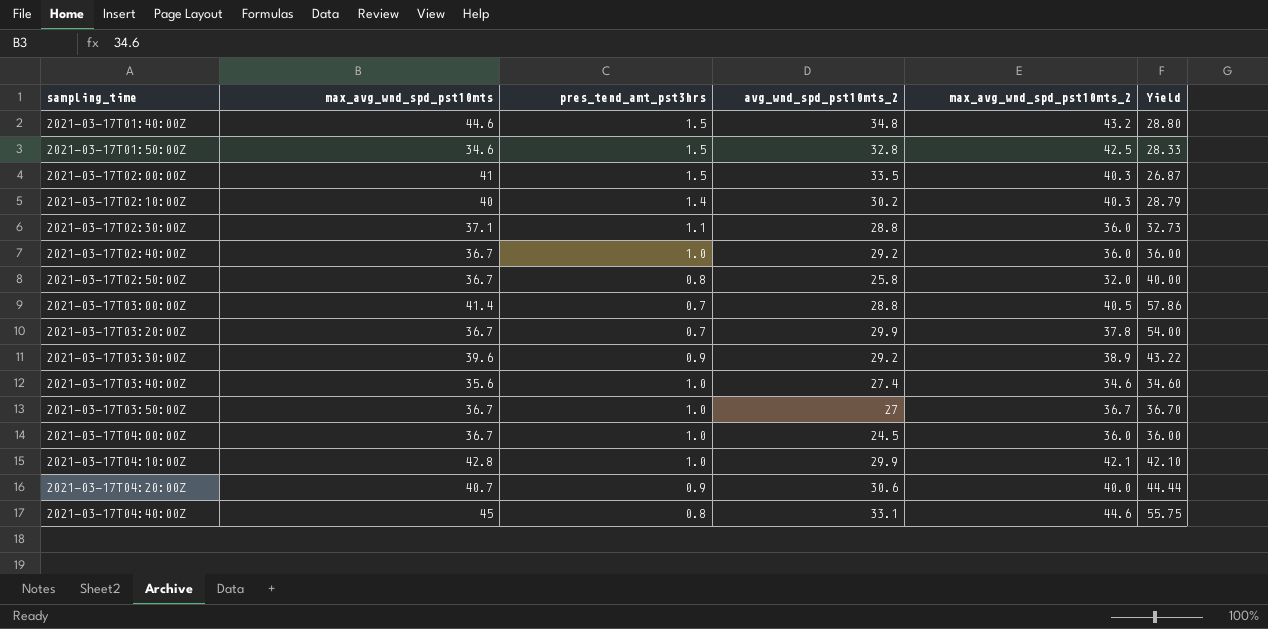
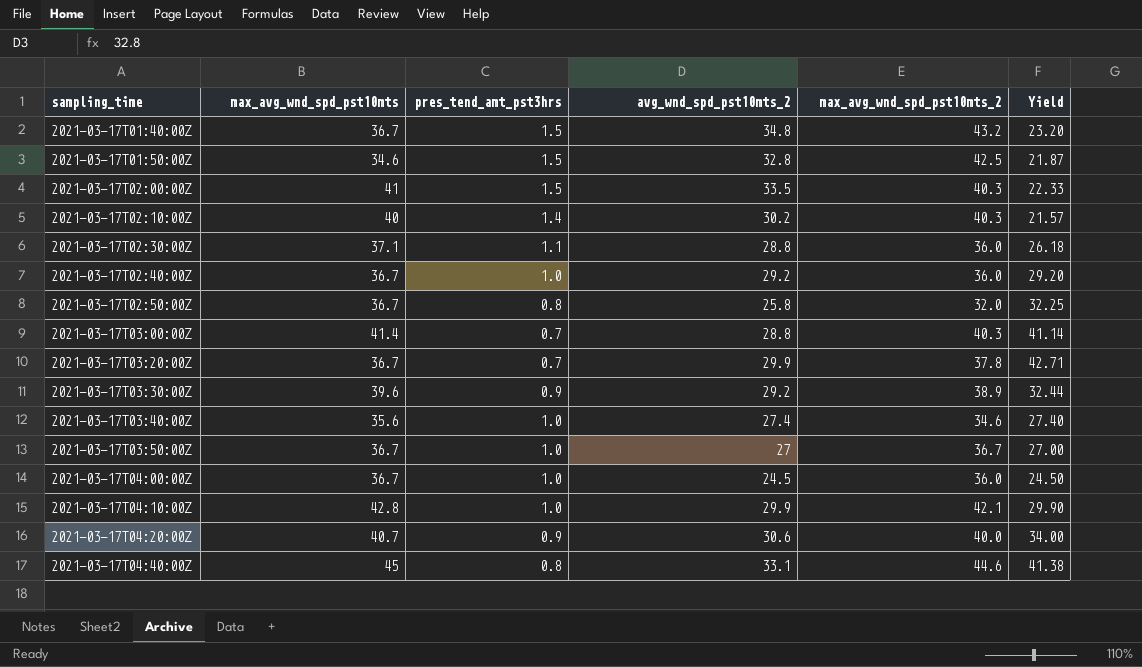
column Yield | formula: [max_avg_wnd_spd_pst10mts_2] / [pres_tend_amt_pst3hrs] -> [avg_wnd_spd_pst10mts_2] / [pres_tend_amt_pst3hrs]
2021-03-17T01:40:00Z | max_avg_wnd_spd_pst10mts: 44.6 -> 36.7
2021-03-17T03:00:00Z | max_avg_wnd_spd_pst10mts_2: 40.5 -> 40.3

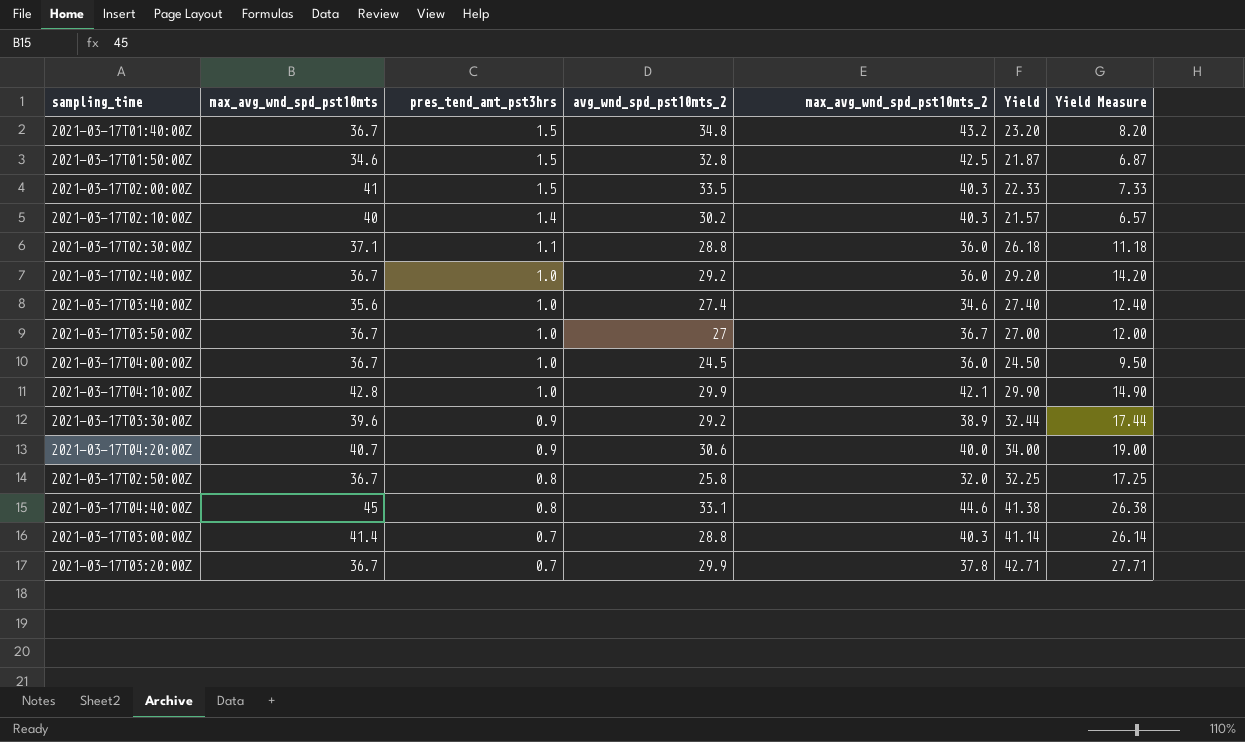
row order: sampling_time ascending -> pres_tend_amt_pst3hrs descending
column Yield Measure | formula: none -> [Yield] - 15

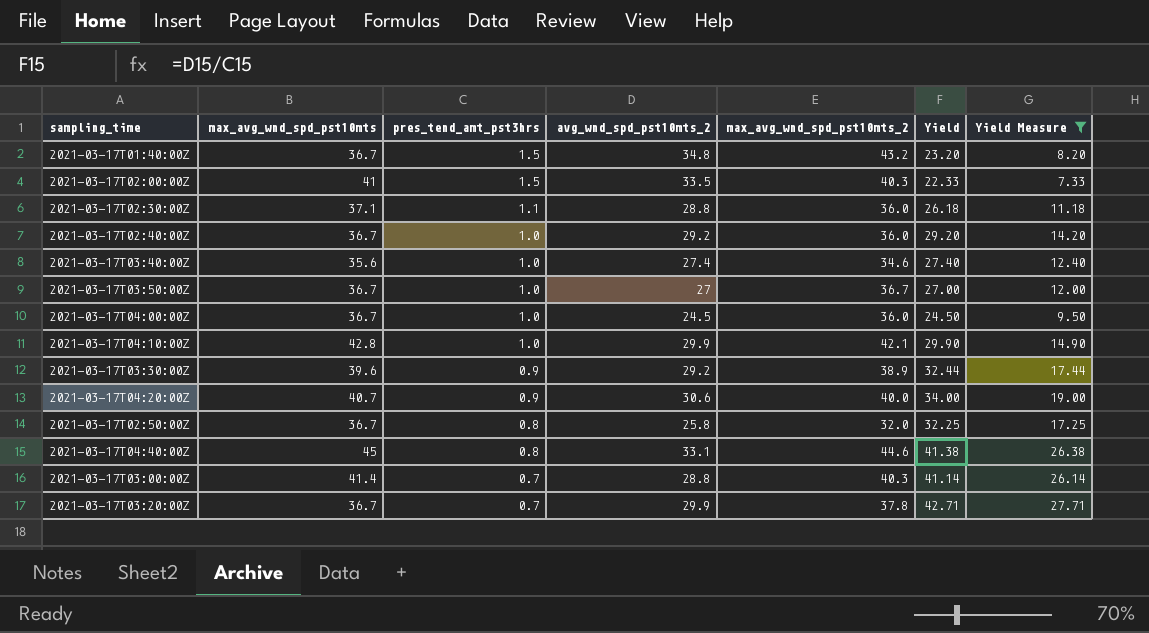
filter: none -> Yield Measure >= 7.33

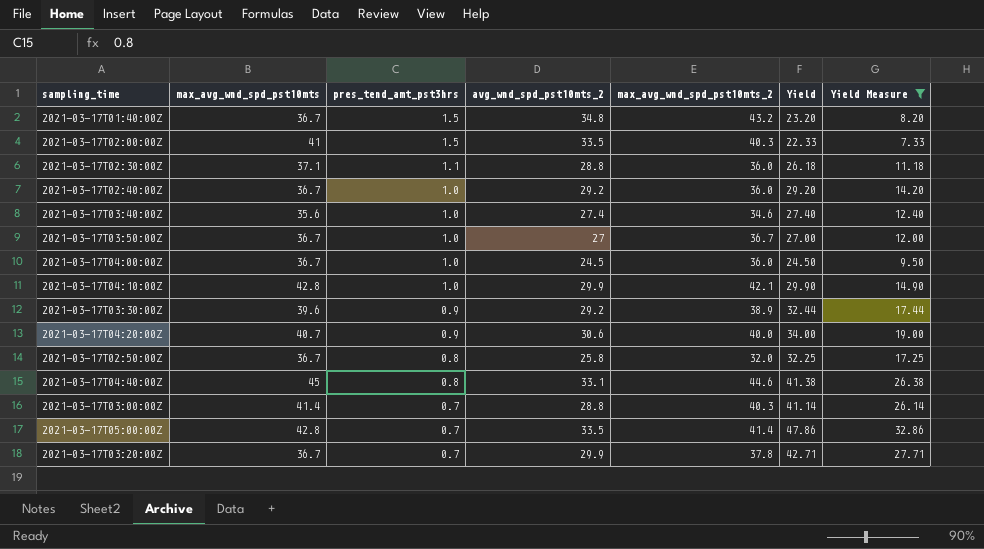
row 2021-03-17T05:00:00Z: none -> 42.8 | 0.7 | 33.5 | 41.4 | 47.86 | 32.86

